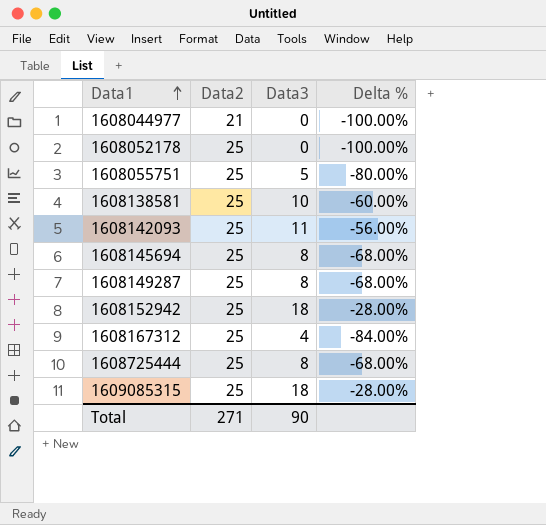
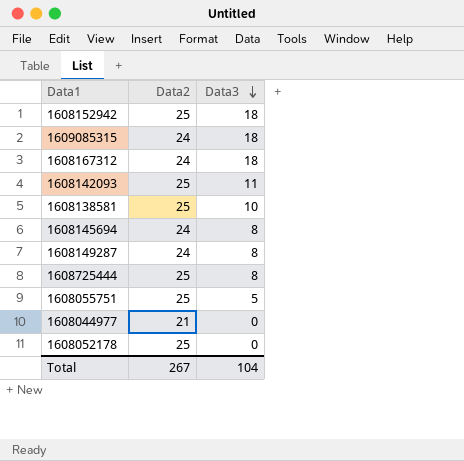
row order: Data1 ascending -> Data3 descending
column Delta % | formula: ([Data3] - [Data2]) / [Data2] -> none
1609085315 | Data2: 25 -> 24
1608167312 | Data2: 25 -> 24
1608167312 | Data3: 4 -> 18
1608145694 | Data2: 25 -> 24
1608149287 | Data2: 25 -> 24
Total | Data2: 271 -> 267
Total | Data3: 90 -> 104

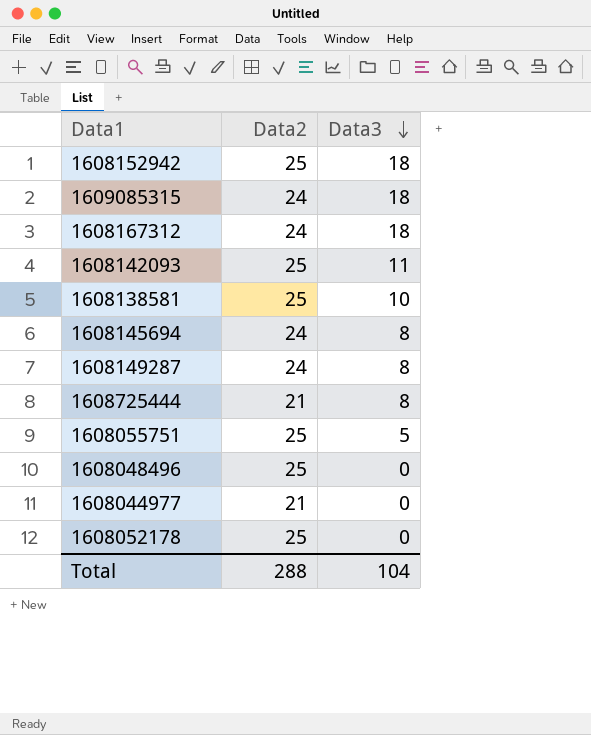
1608725444 | Data2: 25 -> 21
row 1608048496: none -> 25 | 0
Total | Data2: 267 -> 288

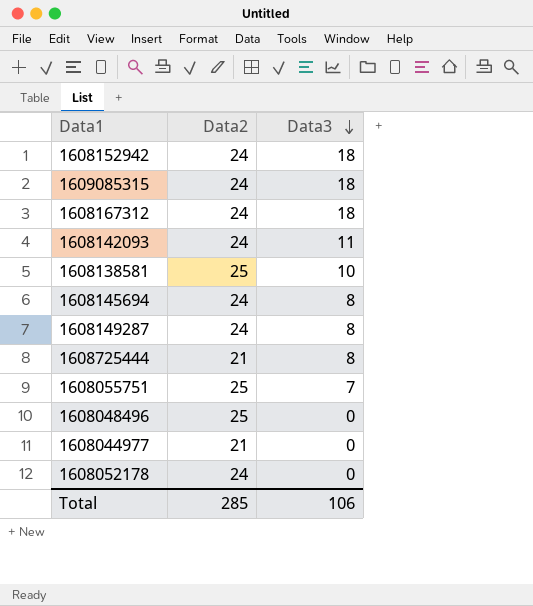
1608152942 | Data2: 25 -> 24
1608142093 | Data2: 25 -> 24
1608055751 | Data3: 5 -> 7
1608052178 | Data2: 25 -> 24
Total | Data2: 288 -> 285
Total | Data3: 104 -> 106

